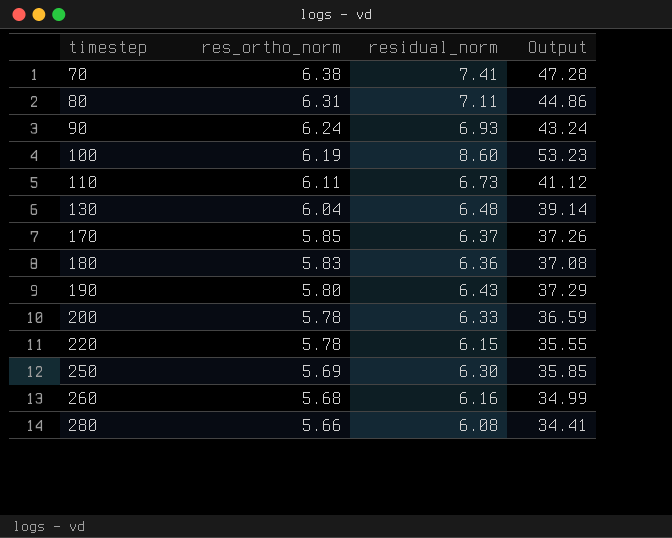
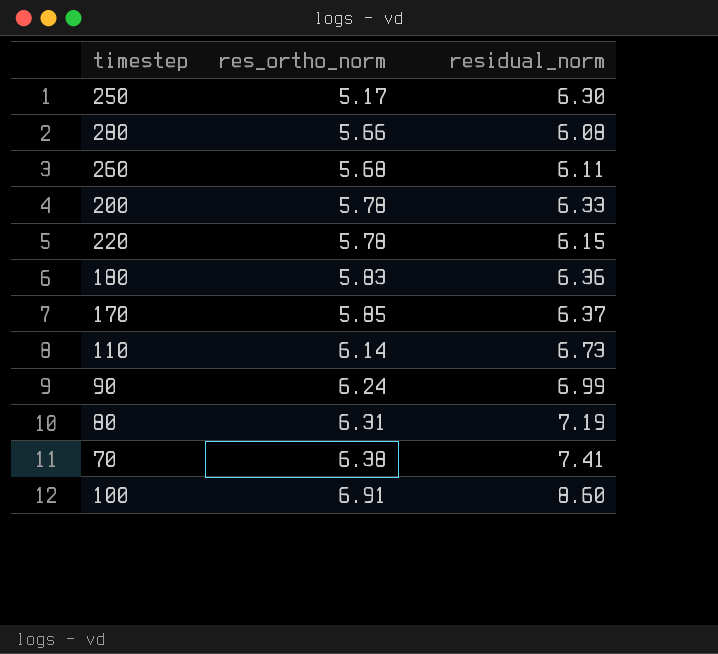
row order: timestep ascending -> res_ortho_norm ascending
column Output | formula: [res_ortho_norm] * [residual_norm] -> none
row 130: 6.04 | 6.48 | 39.14 -> none
row 190: 5.80 | 6.43 | 37.29 -> none
250 | res_ortho_norm: 5.69 -> 5.17
260 | residual_norm: 6.16 -> 6.11
110 | res_ortho_norm: 6.11 -> 6.14
90 | residual_norm: 6.93 -> 6.99
80 | residual_norm: 7.11 -> 7.19
100 | res_ortho_norm: 6.19 -> 6.91

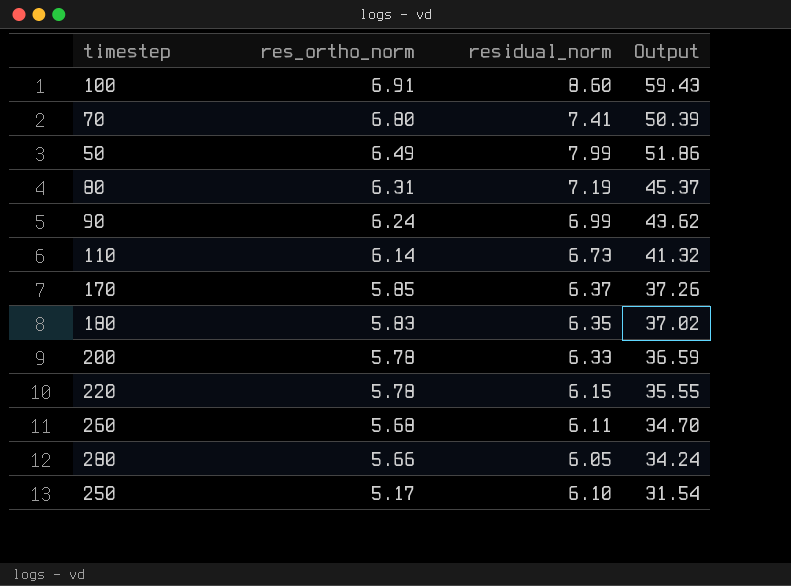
row order: res_ortho_norm ascending -> res_ortho_norm descending
column Output | formula: none -> [res_ortho_norm] * [residual_norm]
70 | res_ortho_norm: 6.38 -> 6.80
row 50: none -> 6.49 | 7.99 | 51.86
180 | residual_norm: 6.36 -> 6.35
280 | residual_norm: 6.08 -> 6.05
250 | residual_norm: 6.30 -> 6.10

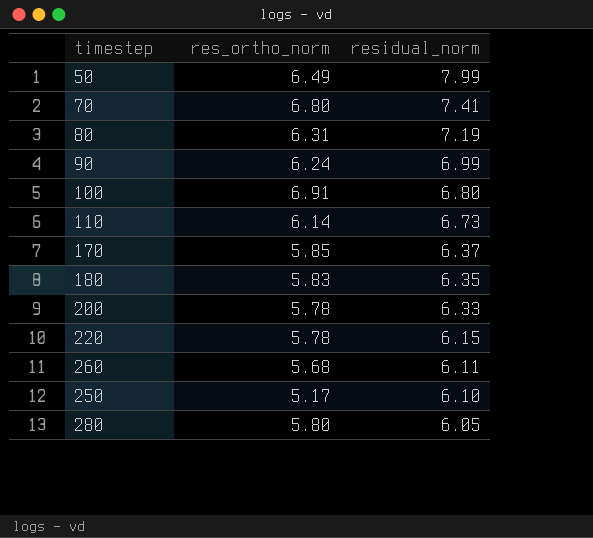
row order: res_ortho_norm descending -> residual_norm descending
column Output | formula: [res_ortho_norm] * [residual_norm] -> none
100 | residual_norm: 8.60 -> 6.80
280 | res_ortho_norm: 5.66 -> 5.80

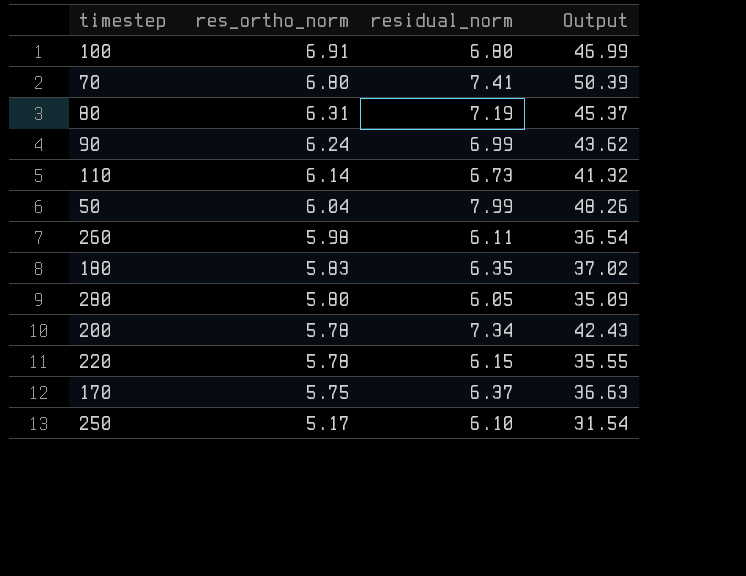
row order: residual_norm descending -> res_ortho_norm descending
column Output | formula: none -> [res_ortho_norm] * [residual_norm]
50 | res_ortho_norm: 6.49 -> 6.04
260 | res_ortho_norm: 5.68 -> 5.98
200 | residual_norm: 6.33 -> 7.34
170 | res_ortho_norm: 5.85 -> 5.75

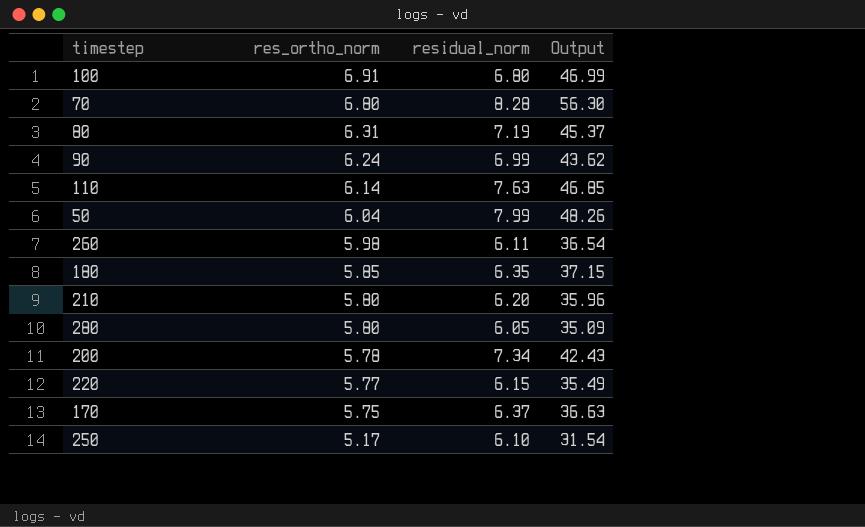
70 | residual_norm: 7.41 -> 8.28
70 | Output: 50.39 -> 56.30
110 | residual_norm: 6.73 -> 7.63
110 | Output: 41.32 -> 46.85
180 | res_ortho_norm: 5.83 -> 5.85
180 | Output: 37.02 -> 37.15
row 210: none -> 5.80 | 6.20 | 35.96
220 | res_ortho_norm: 5.78 -> 5.77
220 | Output: 35.55 -> 35.49

